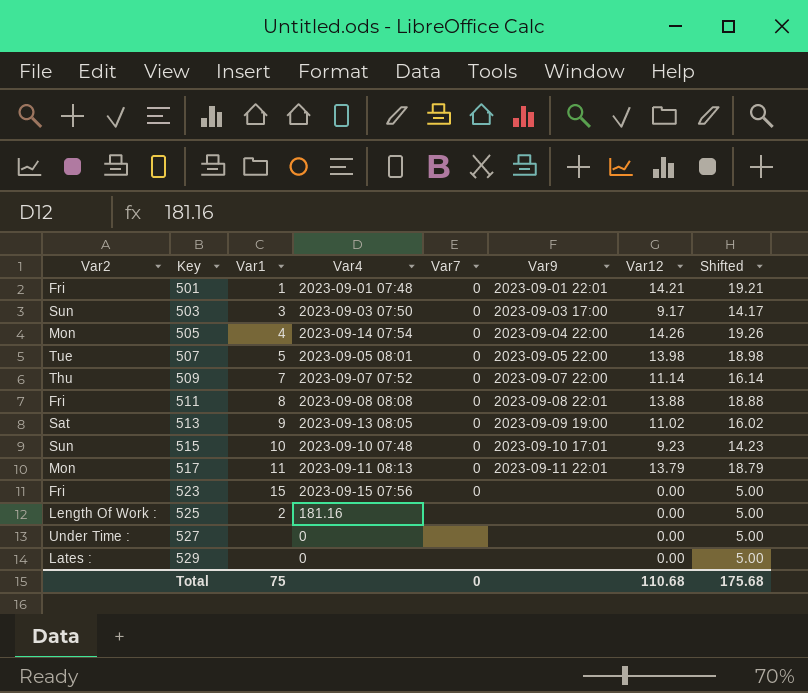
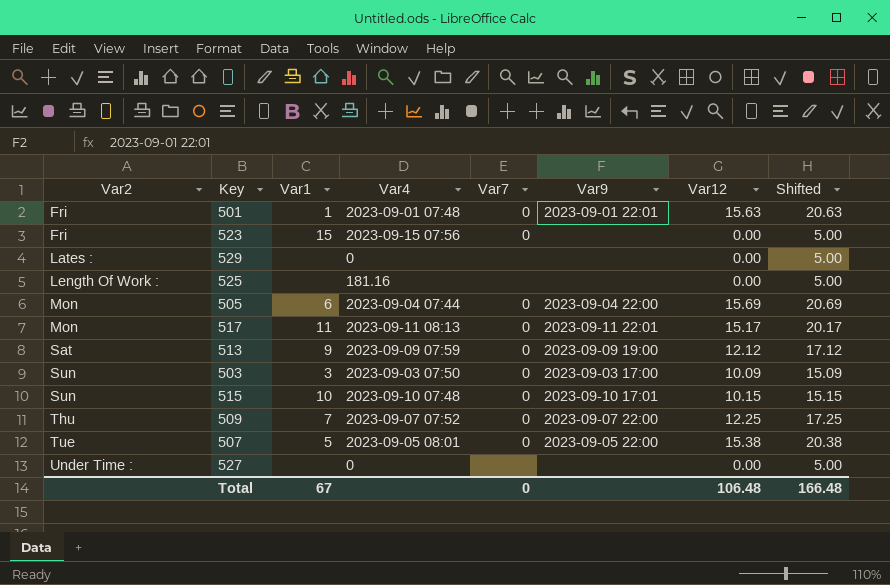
row order: Key ascending -> Var2 ascending
row 511: Fri | 8 | 2023-09-08 08:08 | 0 | 2023-09-08 22:01 | 13.88 | 18.88 -> none
501 | Var12: 14.21 -> 15.63
501 | Shifted: 19.21 -> 20.63
525 | Var1: 2 -> none
505 | Var1: 4 -> 6
505 | Var4: 2023-09-14 07:54 -> 2023-09-04 07:44
505 | Var12: 14.26 -> 15.69
505 | Shifted: 19.26 -> 20.69
517 | Var12: 13.79 -> 15.17
517 | Shifted: 18.79 -> 20.17
513 | Var4: 2023-09-13 08:05 -> 2023-09-09 07:59
513 | Var12: 11.02 -> 12.12
513 | Shifted: 16.02 -> 17.12
503 | Var12: 9.17 -> 10.09
503 | Shifted: 14.17 -> 15.09
515 | Var12: 9.23 -> 10.15
515 | Shifted: 14.23 -> 15.15
509 | Var12: 11.14 -> 12.25
509 | Shifted: 16.14 -> 17.25
507 | Var12: 13.98 -> 15.38
507 | Shifted: 18.98 -> 20.38
Total | Var1: 75 -> 67
Total | Var12: 110.68 -> 106.48
Total | Shifted: 175.68 -> 166.48

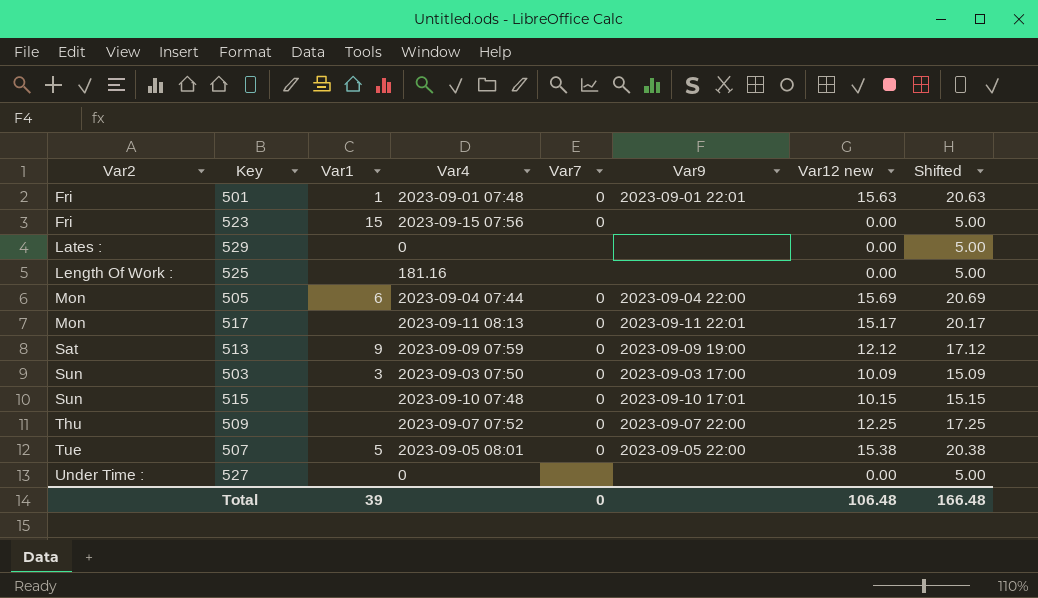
column name: Var12 -> Var12 new
517 | Var1: 11 -> none
515 | Var1: 10 -> none
509 | Var1: 7 -> none
Total | Var1: 67 -> 39

